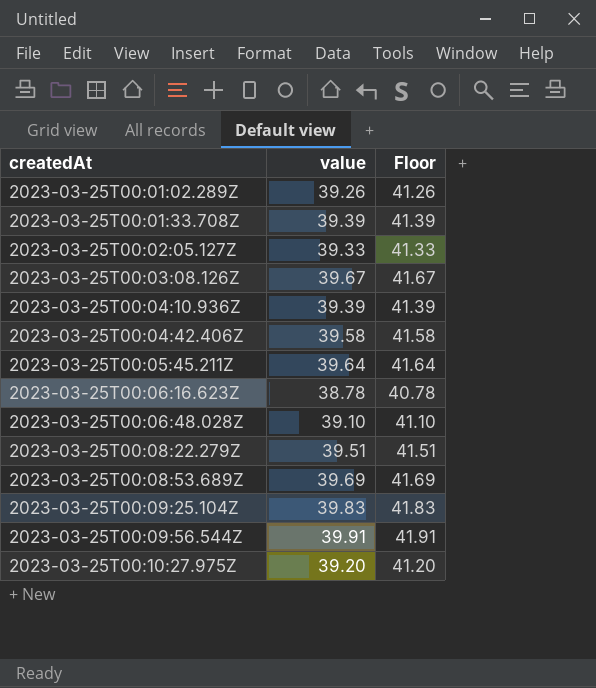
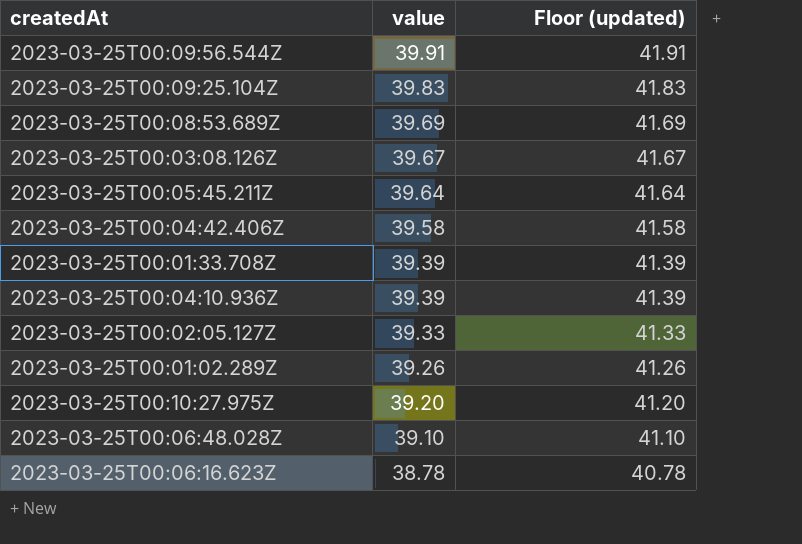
row order: createdAt ascending -> value descending
column name: Floor -> Floor (updated)
row 2023-03-25T00:08:22.279Z: 39.51 | 41.51 -> none

